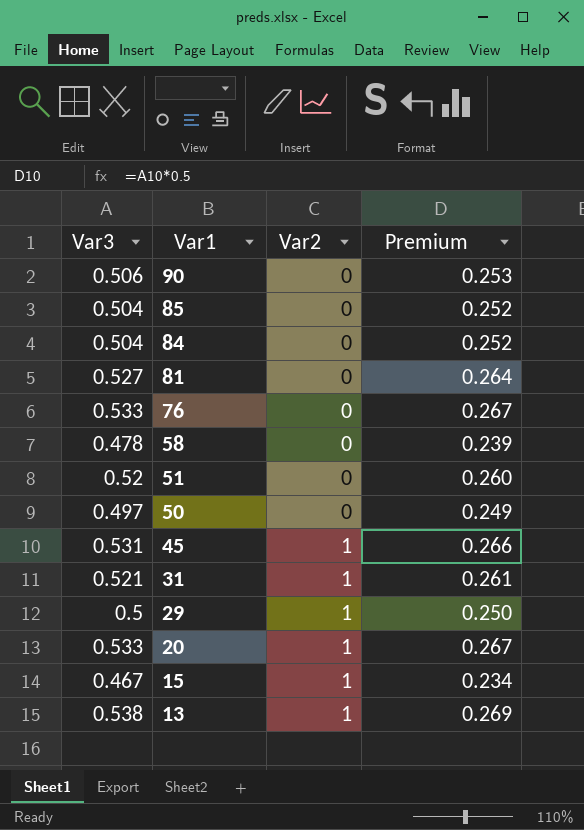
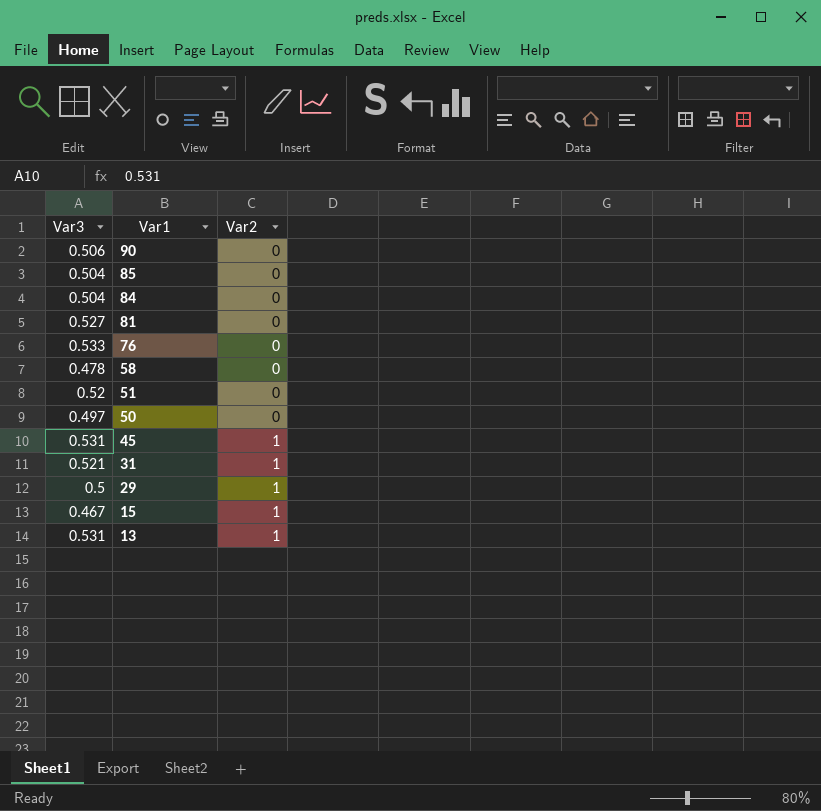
column Premium | formula: [Var3] * 0.5 -> none
row 20: 0.533 | 1 | 0.267 -> none
13 | Var3: 0.538 -> 0.531

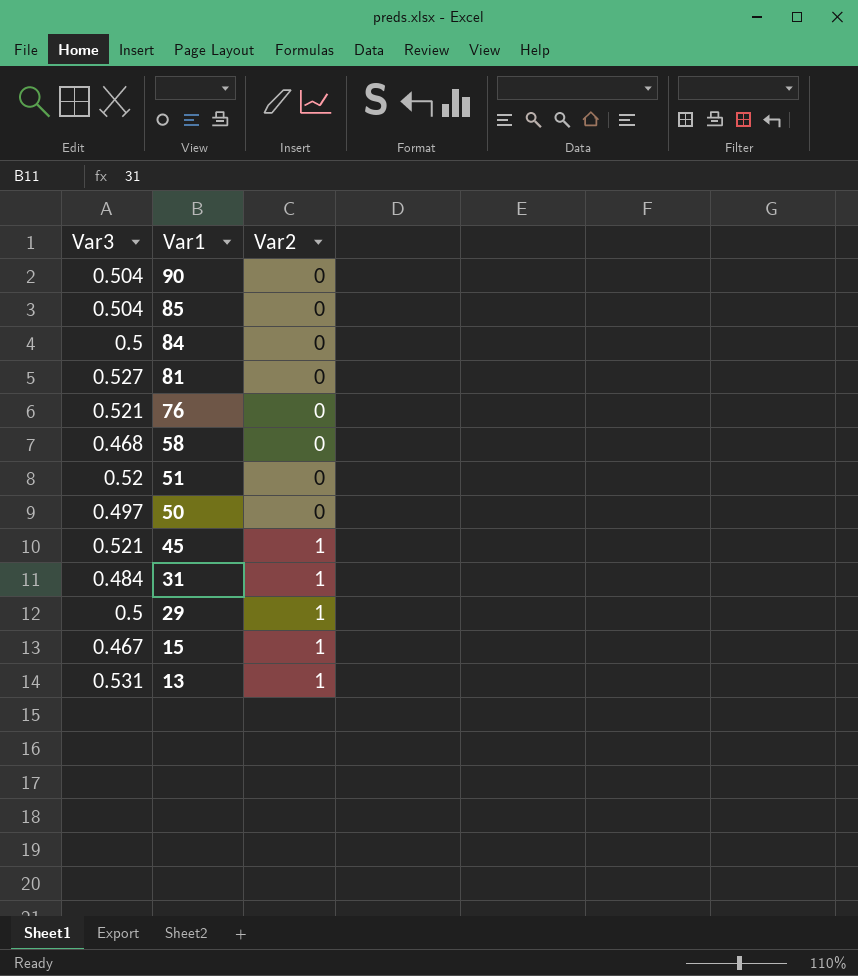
90 | Var3: 0.506 -> 0.504
84 | Var3: 0.504 -> 0.5
76 | Var3: 0.533 -> 0.521
58 | Var3: 0.478 -> 0.468
45 | Var3: 0.531 -> 0.521
31 | Var3: 0.521 -> 0.484

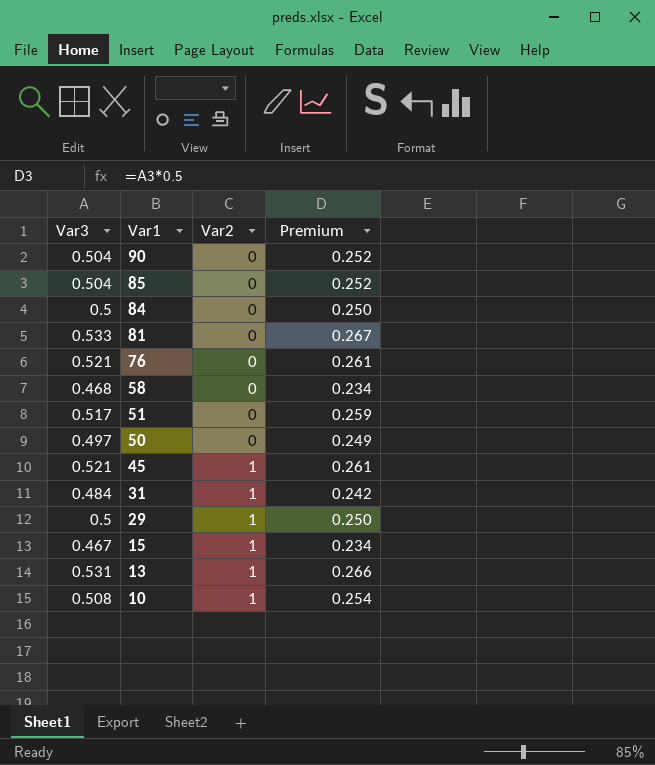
column Premium | formula: none -> [Var3] * 0.5
81 | Var3: 0.527 -> 0.533
51 | Var3: 0.52 -> 0.517
row 10: none -> 0.508 | 1 | 0.254

